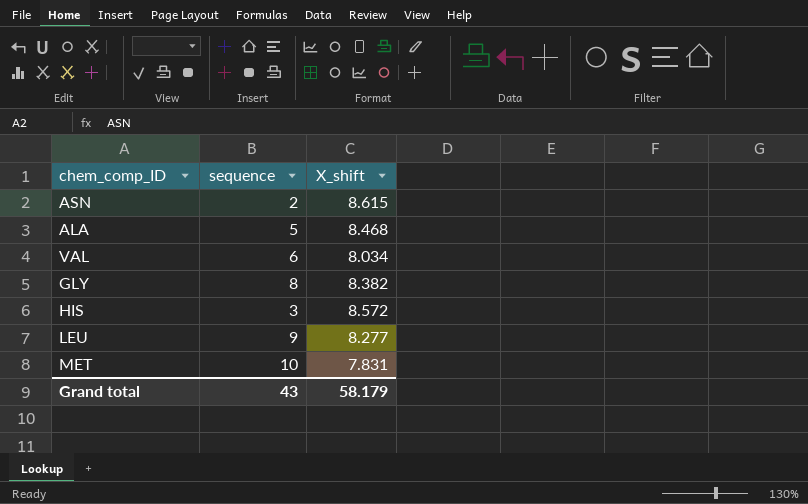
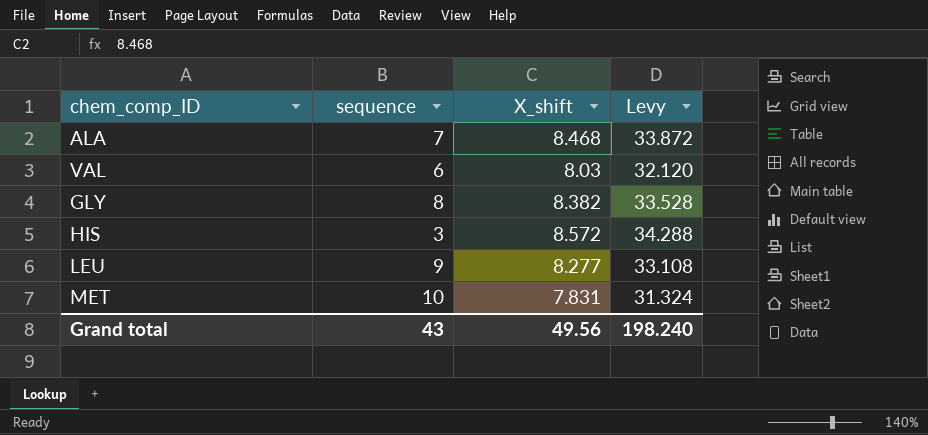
column Levy | formula: none -> [X_shift] * 4
row ASN: 2 | 8.615 -> none
ALA | sequence: 5 -> 7
VAL | X_shift: 8.034 -> 8.03
Grand total | X_shift: 58.179 -> 49.56

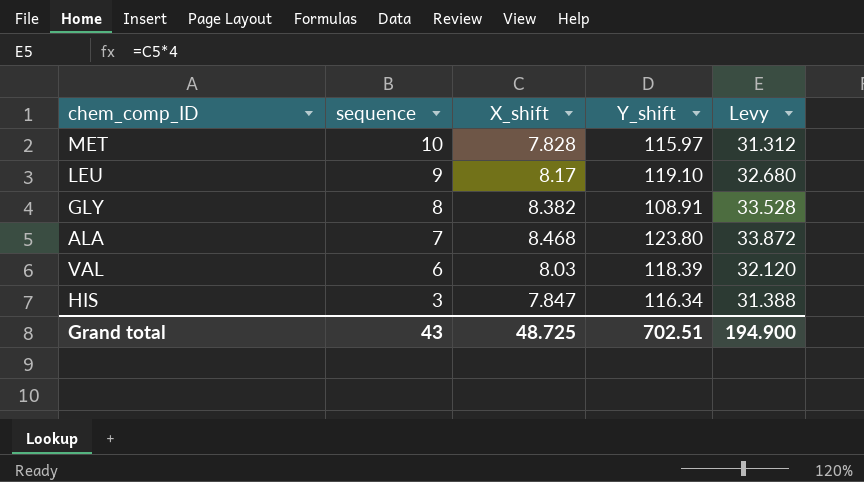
row order: none -> sequence descending
column Y_shift | position: none -> 4
MET | X_shift: 7.831 -> 7.828
MET | Levy: 31.324 -> 31.312
LEU | X_shift: 8.277 -> 8.17
LEU | Levy: 33.108 -> 32.680
HIS | X_shift: 8.572 -> 7.847
HIS | Levy: 34.288 -> 31.388
Grand total | X_shift: 49.56 -> 48.725
Grand total | Levy: 198.240 -> 194.900

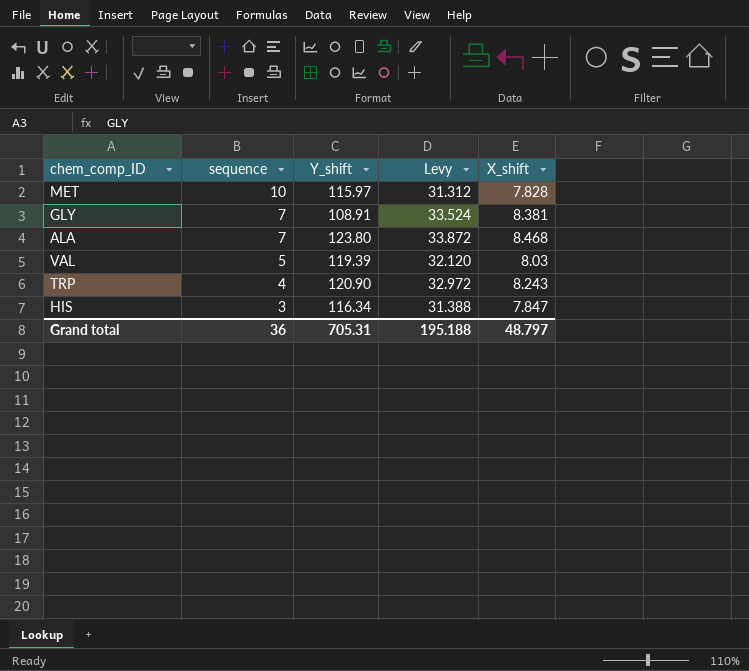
column X_shift | position: 3 -> 5
row LEU: 9 | 8.17 | 119.10 | 32.680 -> none
GLY | sequence: 8 -> 7
GLY | Levy: 33.528 -> 33.524
GLY | X_shift: 8.382 -> 8.381
VAL | sequence: 6 -> 5
VAL | Y_shift: 118.39 -> 119.39
row TRP: none -> 4 | 120.90 | 32.972 | 8.243
Grand total | sequence: 43 -> 36
Grand total | Y_shift: 702.51 -> 705.31
Grand total | Levy: 194.900 -> 195.188
Grand total | X_shift: 48.725 -> 48.797

